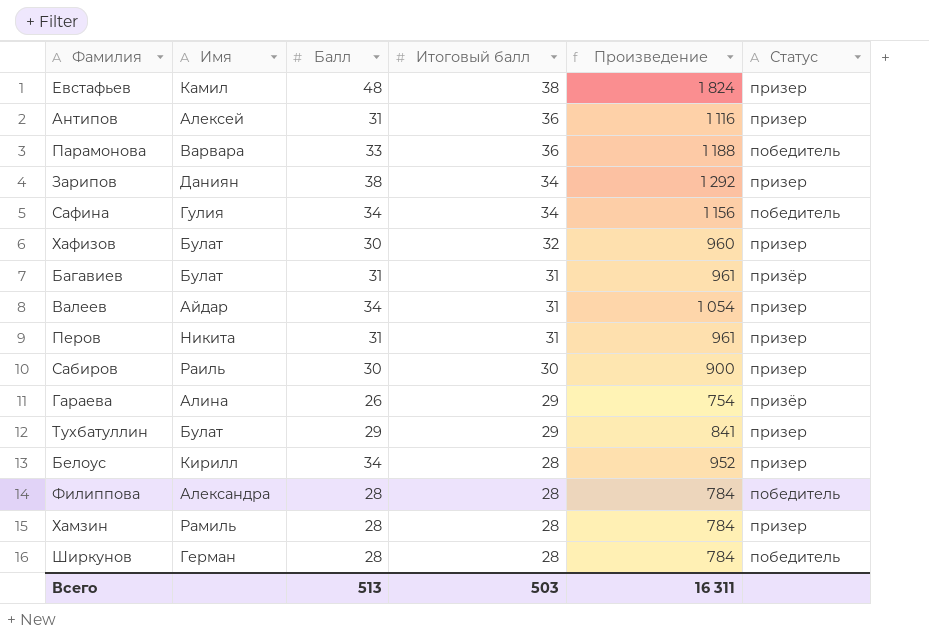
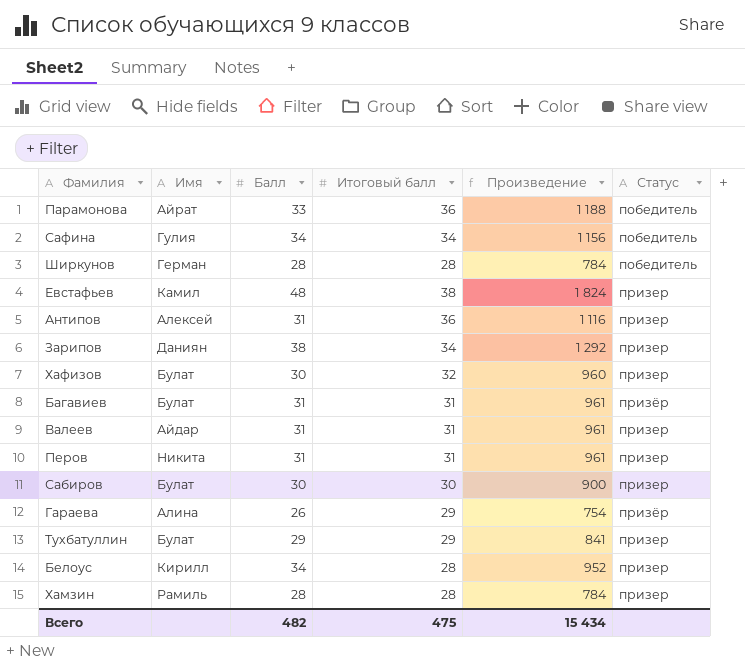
row order: Итоговый балл descending -> Статус ascending
row Филиппова: Александра | 28 | 28 | 784 | победитель -> none
Парамонова | Имя: Варвара -> Айрат
Валеев | Балл: 34 -> 31
Валеев | Произведение: 1 054 -> 961
Сабиров | Имя: Раиль -> Булат
Всего | Балл: 513 -> 482
Всего | Итоговый балл: 503 -> 475
Всего | Произведение: 16 311 -> 15 434

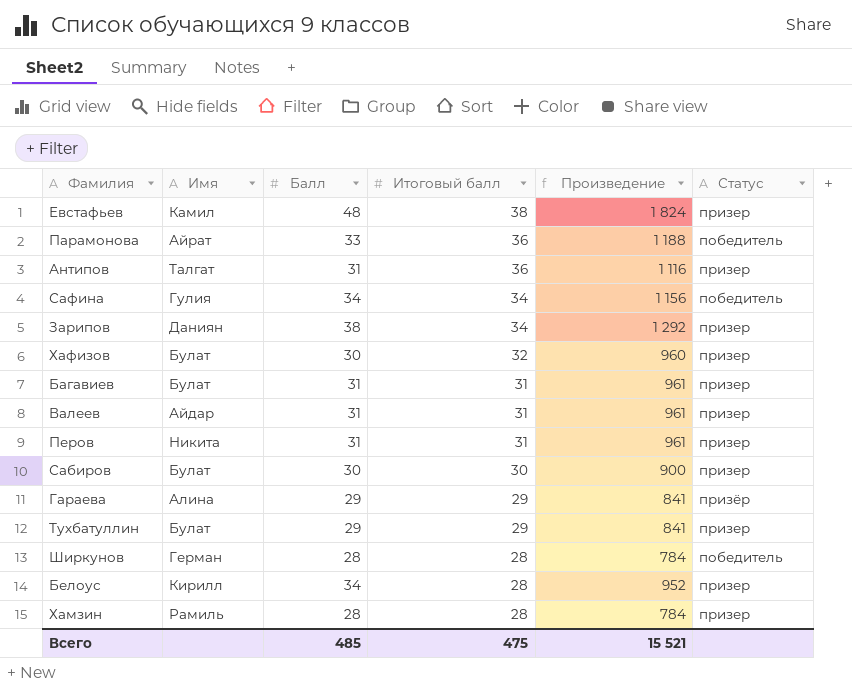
row order: Статус ascending -> Итоговый балл descending
Антипов | Имя: Алексей -> Талгат
Багавиев | Статус: призёр -> призер
Гараева | Балл: 26 -> 29
Гараева | Произведение: 754 -> 841
Всего | Балл: 482 -> 485
Всего | Произведение: 15 434 -> 15 521

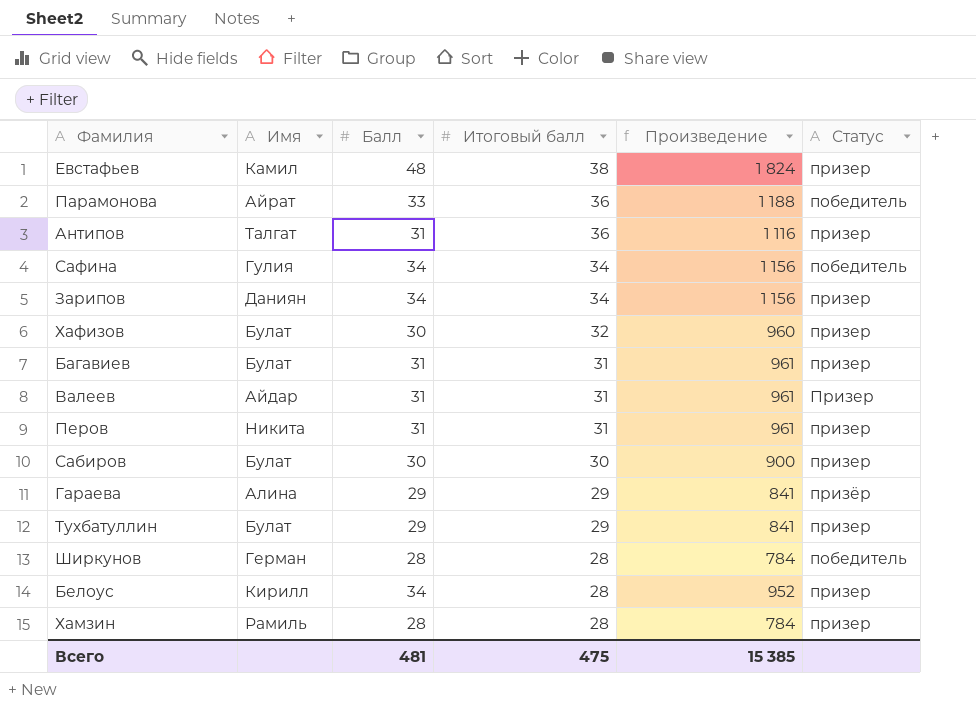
Зарипов | Балл: 38 -> 34
Зарипов | Произведение: 1 292 -> 1 156
Валеев | Статус: призер -> Призер
Всего | Балл: 485 -> 481
Всего | Произведение: 15 521 -> 15 385

